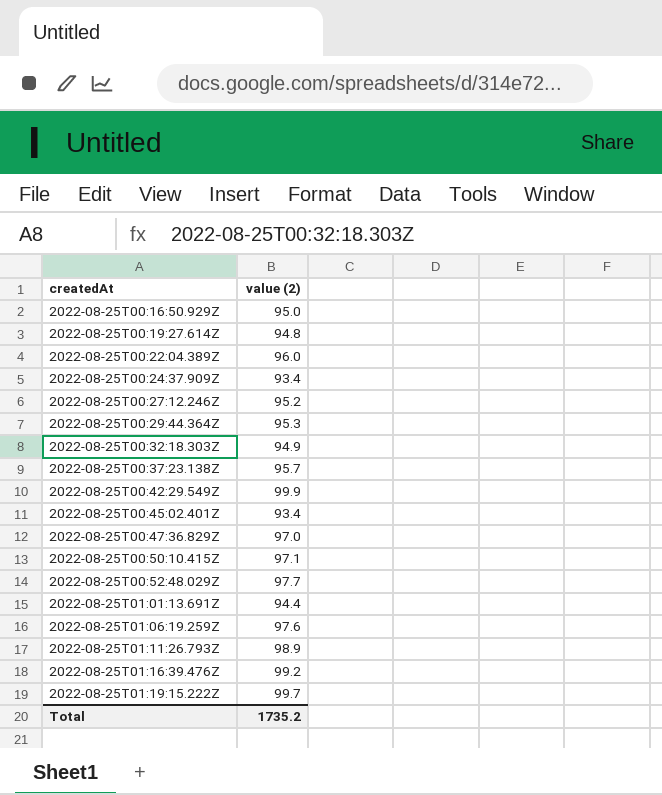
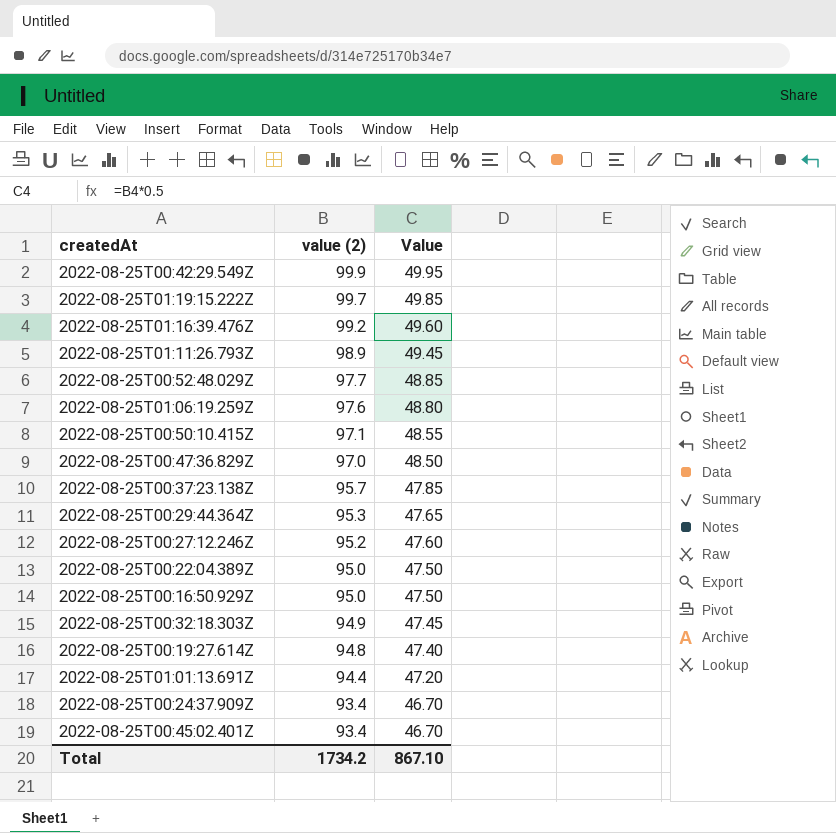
row order: createdAt ascending -> value (2) descending
column Value | formula: none -> [value (2)] * 0.5
2022-08-25T00:22:04.389Z | value (2): 96.0 -> 95.0
Total | value (2): 1735.2 -> 1734.2

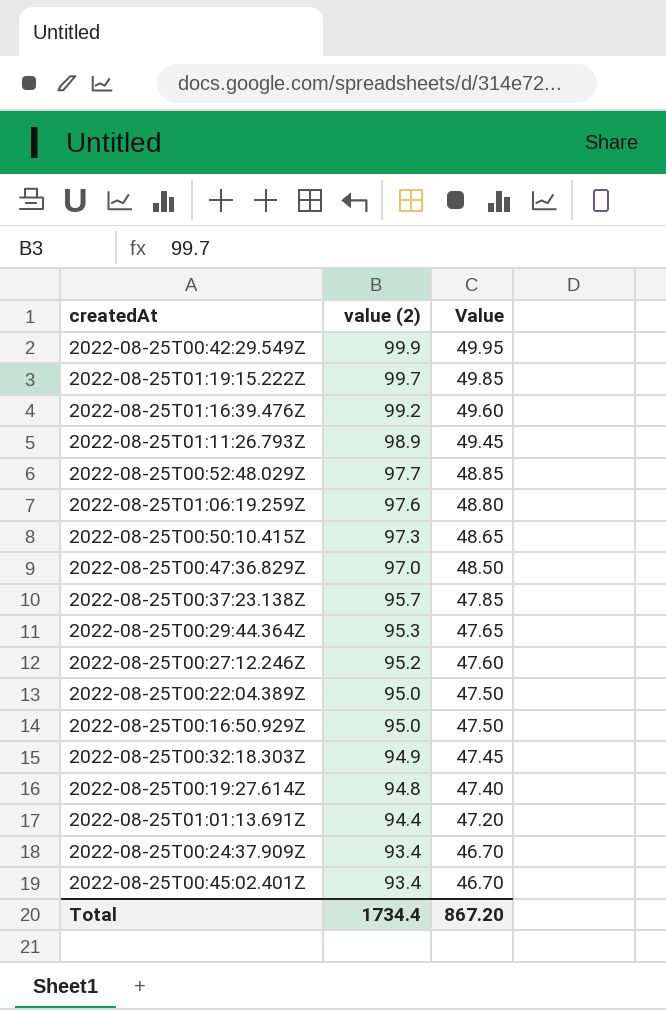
2022-08-25T00:50:10.415Z | value (2): 97.1 -> 97.3
2022-08-25T00:50:10.415Z | Value: 48.55 -> 48.65
Total | value (2): 1734.2 -> 1734.4
Total | Value: 867.10 -> 867.20

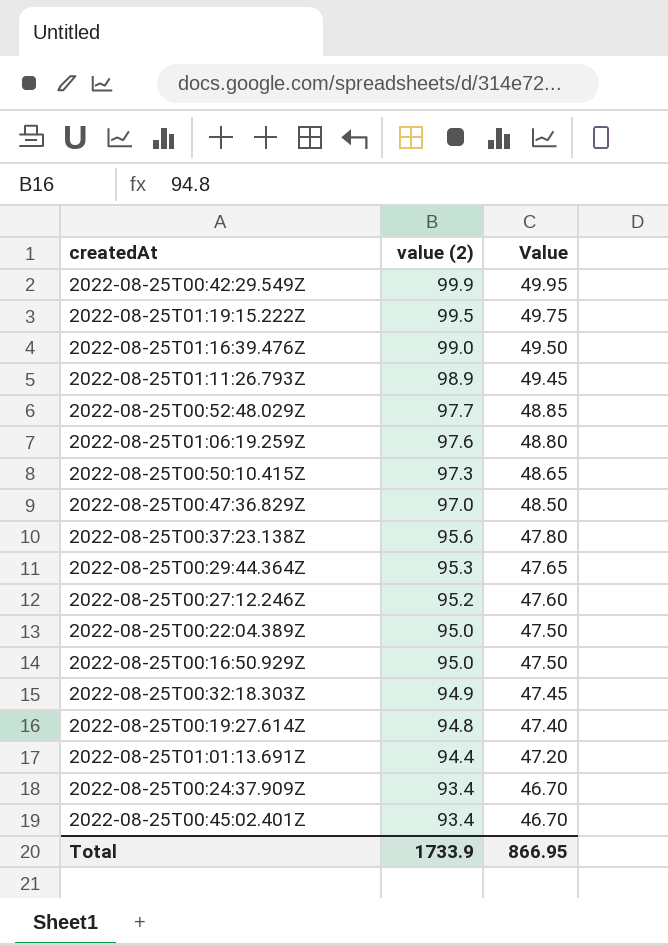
2022-08-25T01:19:15.222Z | value (2): 99.7 -> 99.5
2022-08-25T01:19:15.222Z | Value: 49.85 -> 49.75
2022-08-25T01:16:39.476Z | value (2): 99.2 -> 99.0
2022-08-25T01:16:39.476Z | Value: 49.60 -> 49.50
2022-08-25T00:37:23.138Z | value (2): 95.7 -> 95.6
2022-08-25T00:37:23.138Z | Value: 47.85 -> 47.80
Total | value (2): 1734.4 -> 1733.9
Total | Value: 867.20 -> 866.95

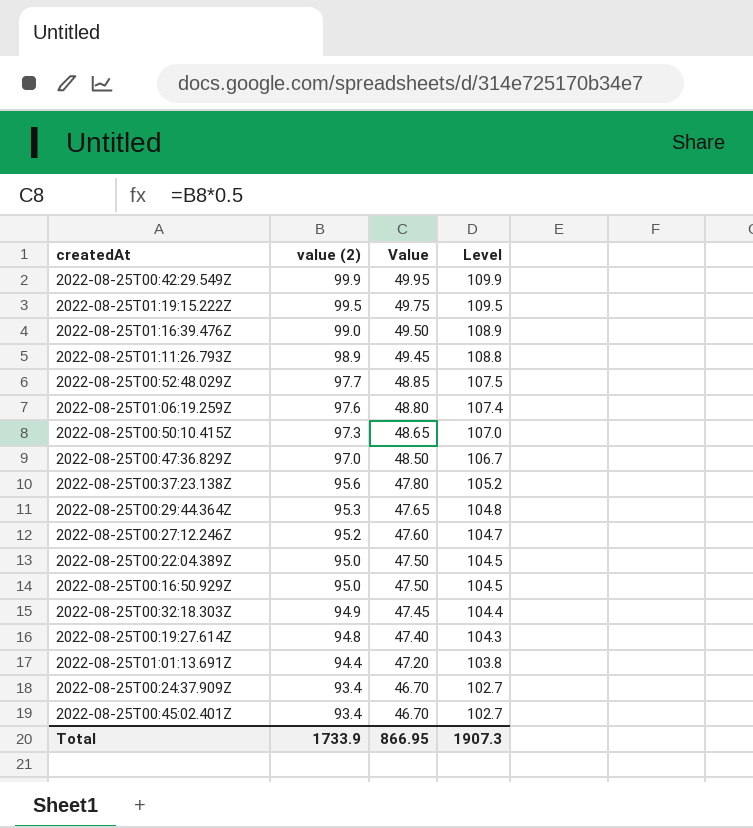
column Level | formula: none -> [value (2)] * 1.1

